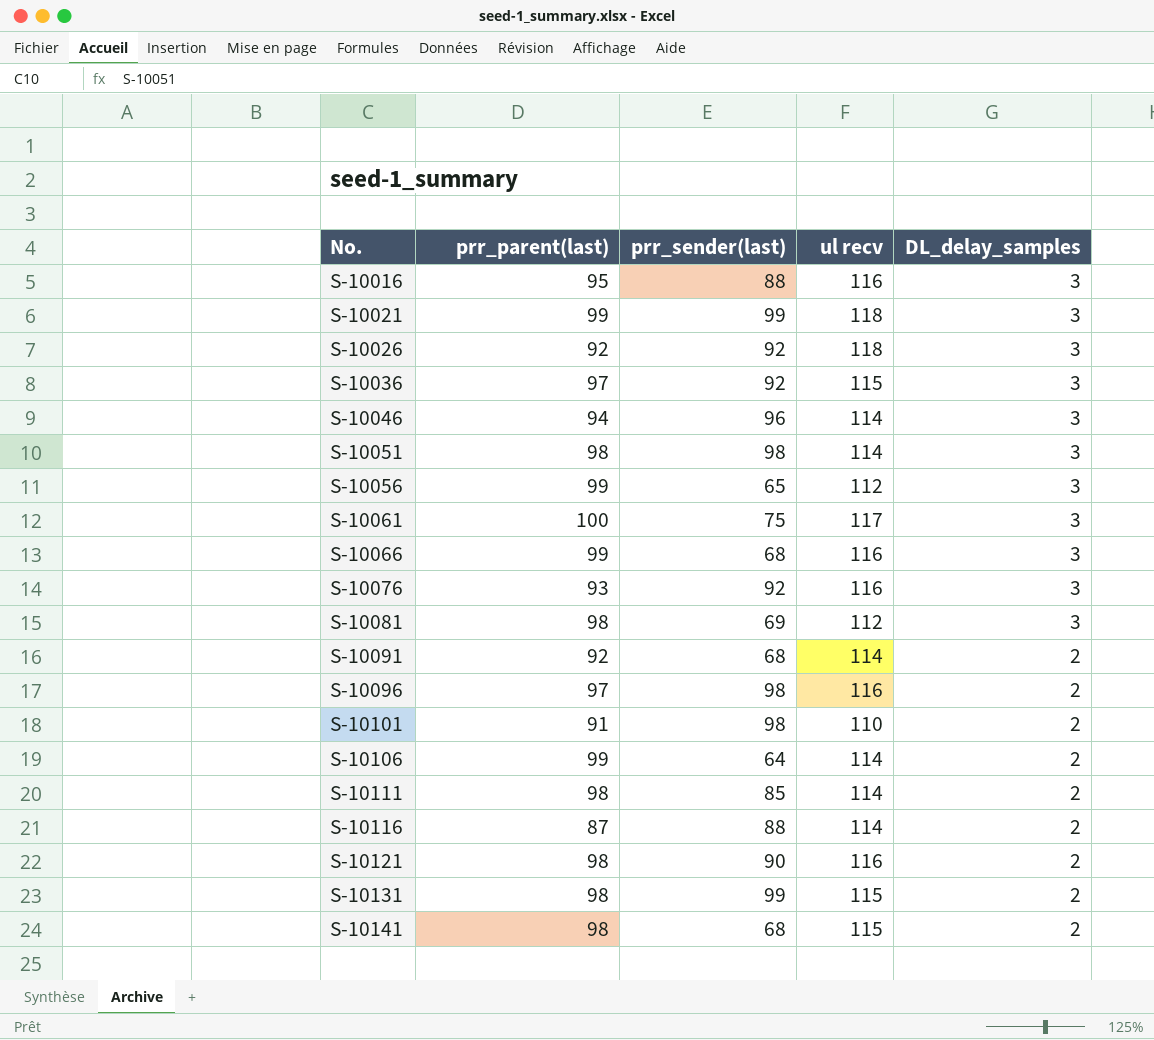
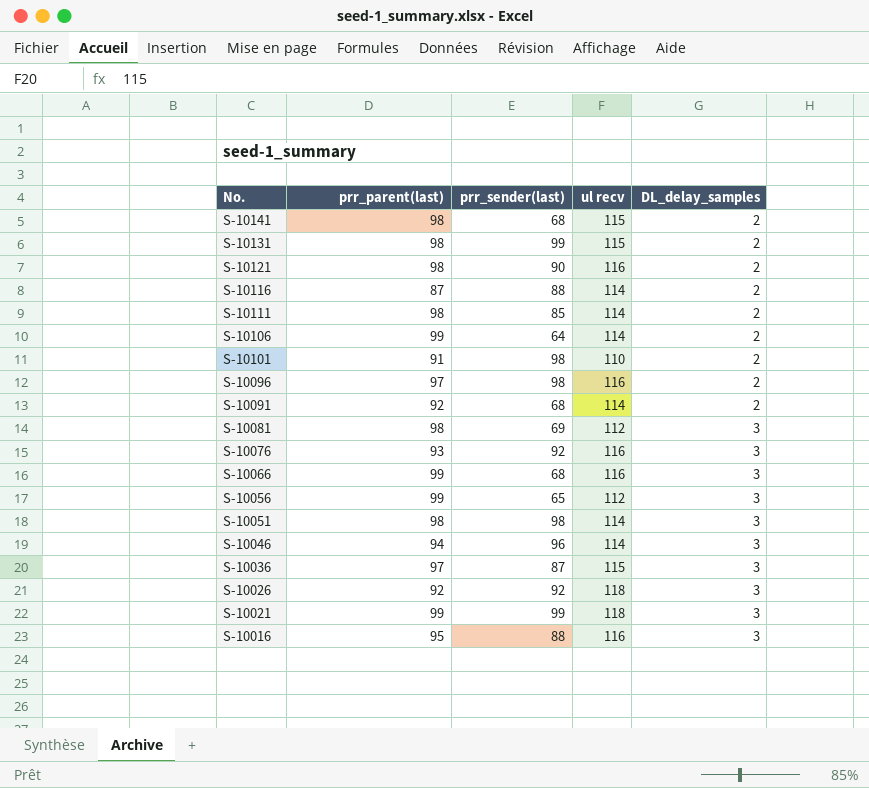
row order: No. ascending -> No. descending
row S-10061: 100 | 75 | 117 | 3 -> none
S-10036 | prr_sender(last): 92 -> 87

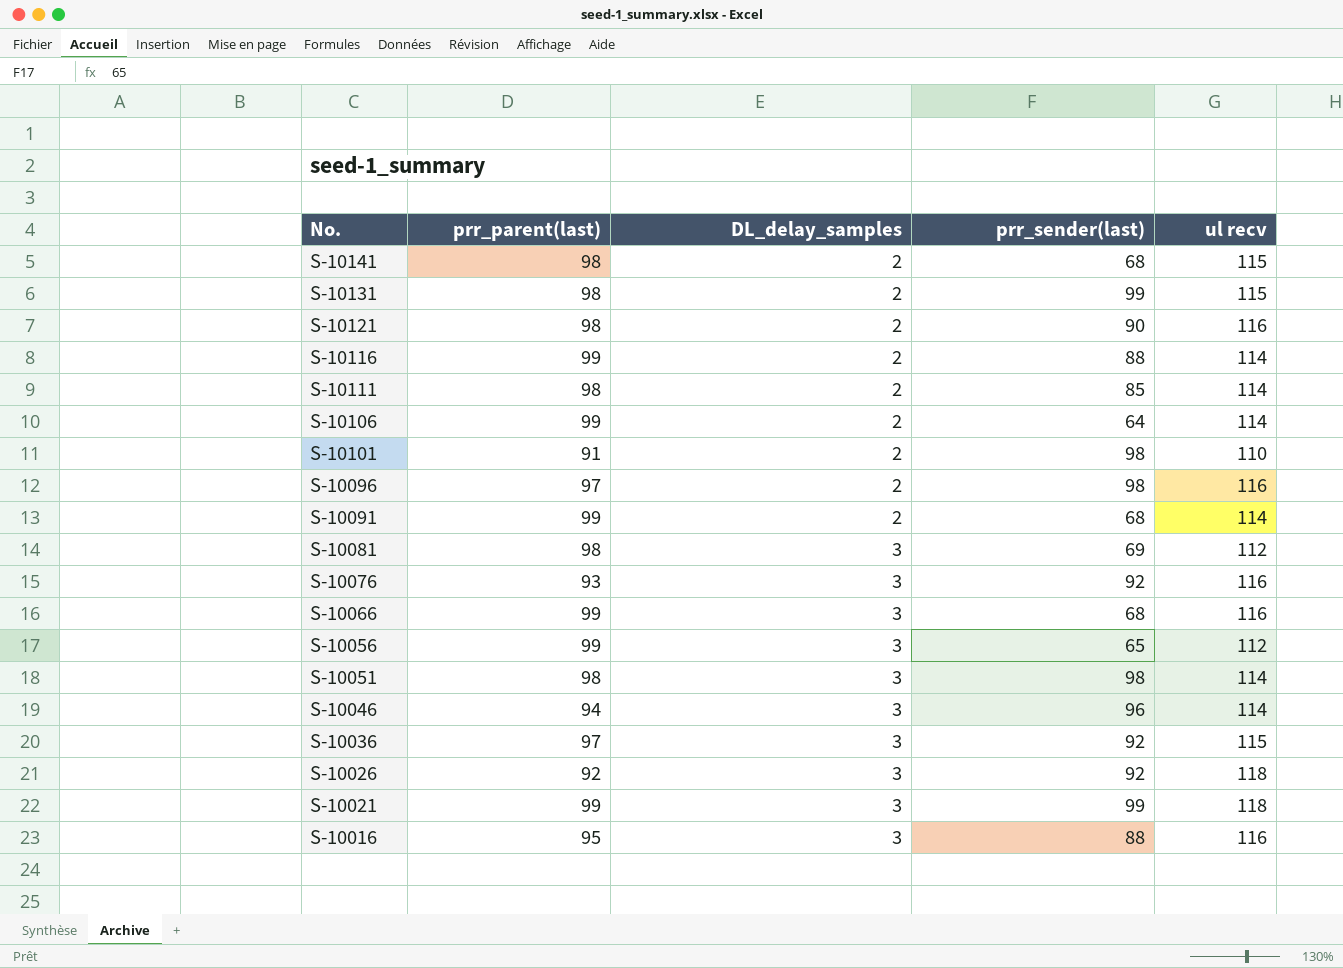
column DL_delay_samples | position: 5 -> 3
S-10116 | prr_parent(last): 87 -> 99
S-10091 | prr_parent(last): 92 -> 99
S-10036 | prr_sender(last): 87 -> 92

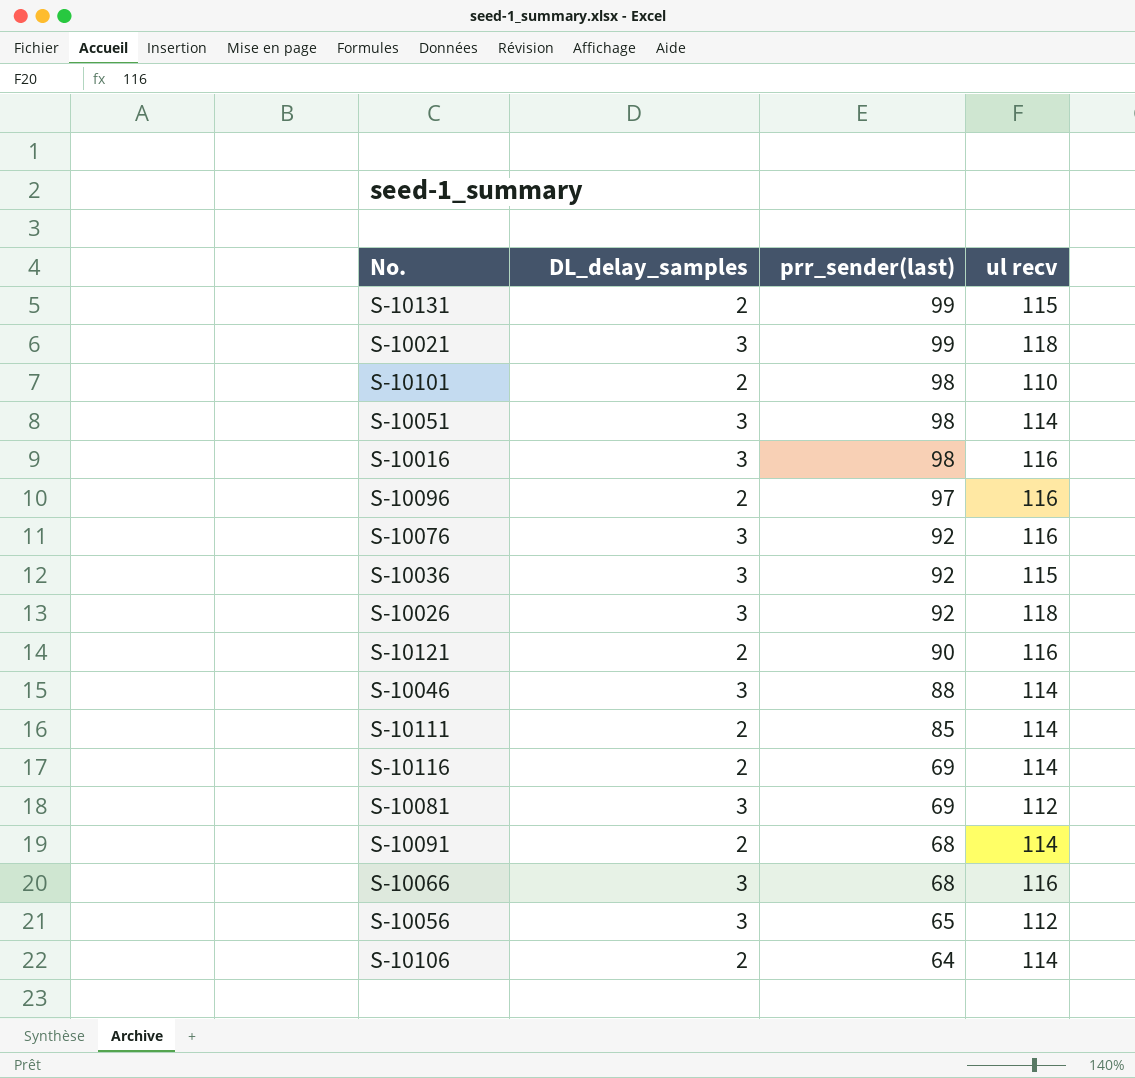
row order: No. descending -> prr_sender(last) descending
column prr_parent(last) | position: 2 -> none
row S-10141: 98 | 2 | 68 | 115 -> none
S-10016 | prr_sender(last): 88 -> 98
S-10096 | prr_sender(last): 98 -> 97
S-10046 | prr_sender(last): 96 -> 88
S-10116 | prr_sender(last): 88 -> 69

